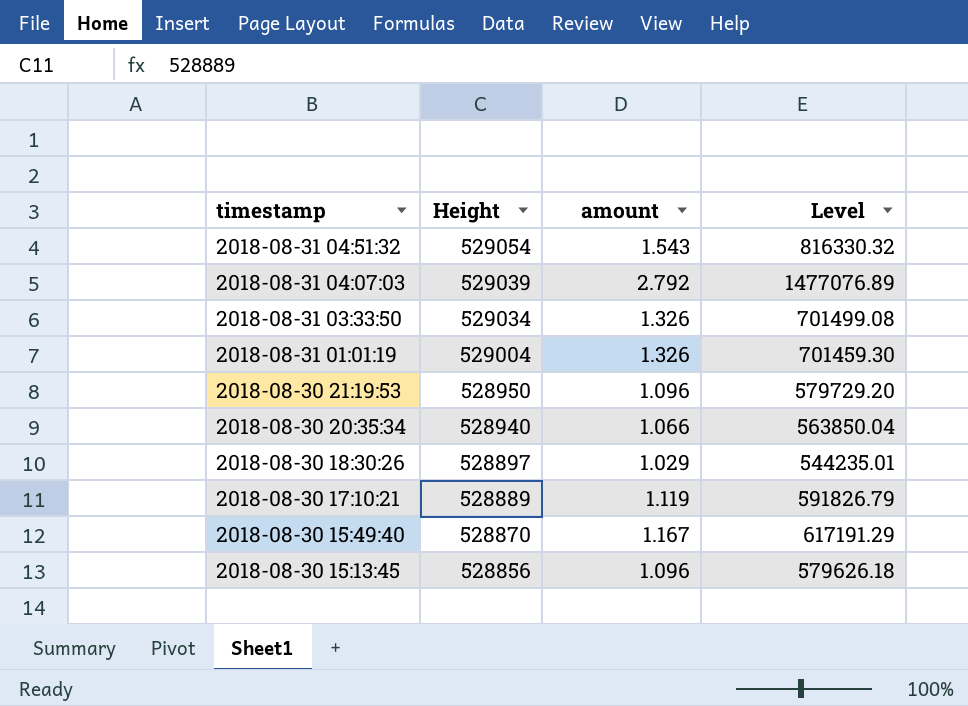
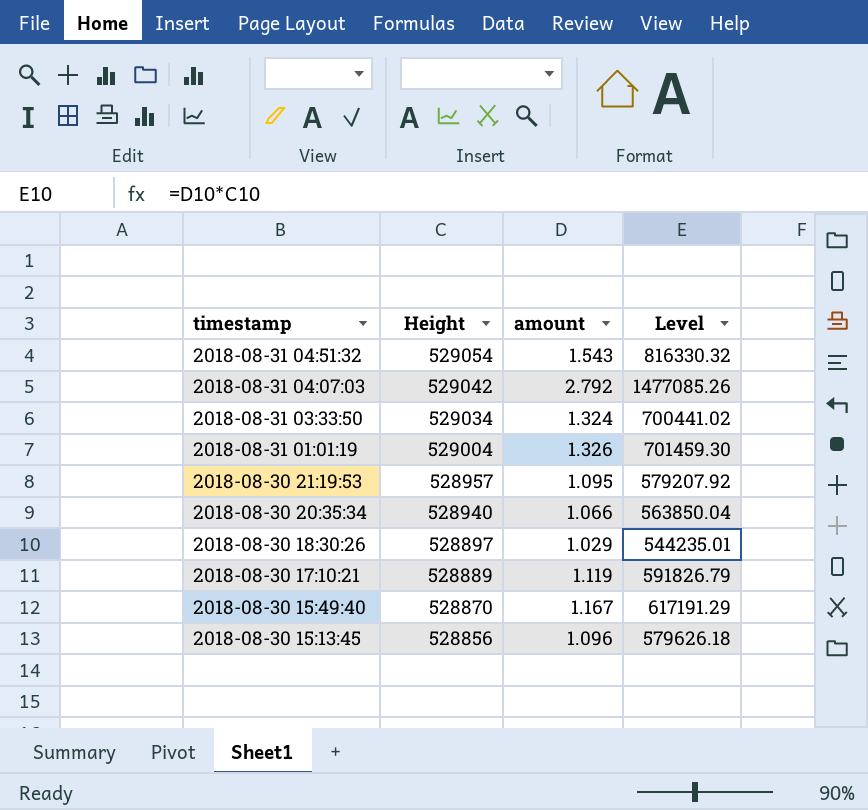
2018-08-31 04:07:03 | Height: 529039 -> 529042
2018-08-31 04:07:03 | Level: 1477076.89 -> 1477085.26
2018-08-31 03:33:50 | amount: 1.326 -> 1.324
2018-08-31 03:33:50 | Level: 701499.08 -> 700441.02
2018-08-30 21:19:53 | Height: 528950 -> 528957
2018-08-30 21:19:53 | amount: 1.096 -> 1.095
2018-08-30 21:19:53 | Level: 579729.20 -> 579207.92

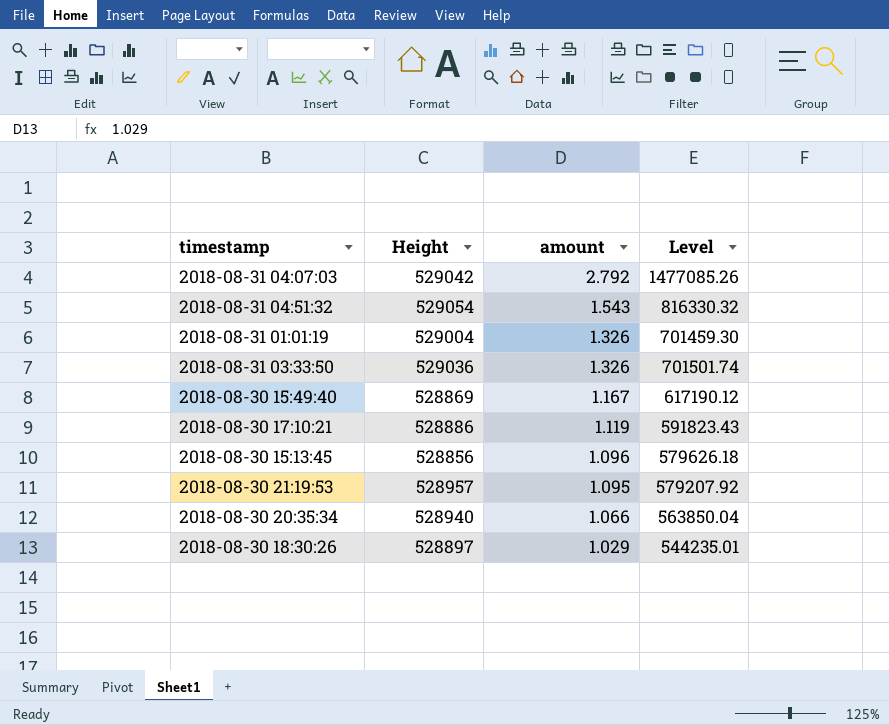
row order: timestamp descending -> amount descending
2018-08-31 03:33:50 | Height: 529034 -> 529036
2018-08-31 03:33:50 | amount: 1.324 -> 1.326
2018-08-31 03:33:50 | Level: 700441.02 -> 701501.74
2018-08-30 15:49:40 | Height: 528870 -> 528869
2018-08-30 15:49:40 | Level: 617191.29 -> 617190.12
2018-08-30 17:10:21 | Height: 528889 -> 528886
2018-08-30 17:10:21 | Level: 591826.79 -> 591823.43

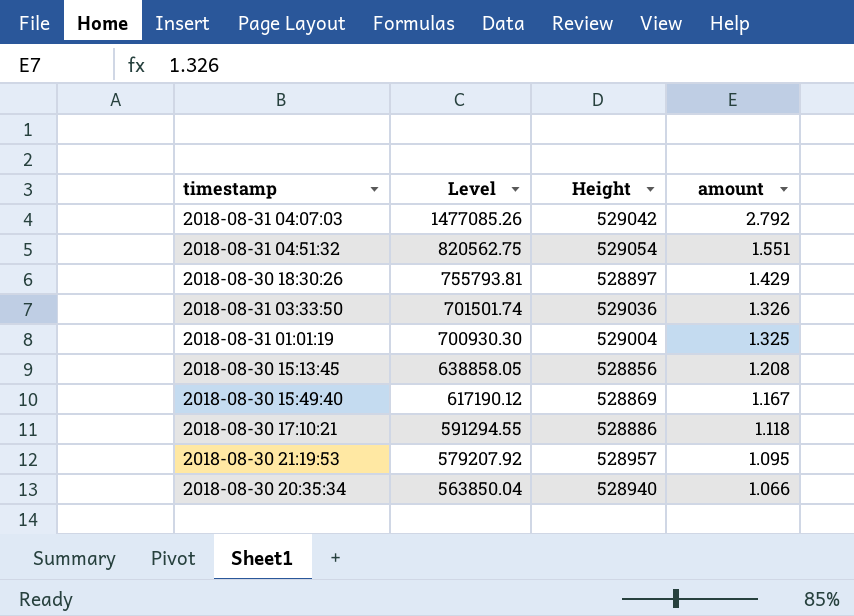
row order: amount descending -> Level descending
column Level | position: 4 -> 2
2018-08-31 04:51:32 | Level: 816330.32 -> 820562.75
2018-08-31 04:51:32 | amount: 1.543 -> 1.551
2018-08-30 18:30:26 | Level: 544235.01 -> 755793.81
2018-08-30 18:30:26 | amount: 1.029 -> 1.429
2018-08-31 01:01:19 | Level: 701459.30 -> 700930.30
2018-08-31 01:01:19 | amount: 1.326 -> 1.325
2018-08-30 15:13:45 | Level: 579626.18 -> 638858.05
2018-08-30 15:13:45 | amount: 1.096 -> 1.208
2018-08-30 17:10:21 | Level: 591823.43 -> 591294.55
2018-08-30 17:10:21 | amount: 1.119 -> 1.118

